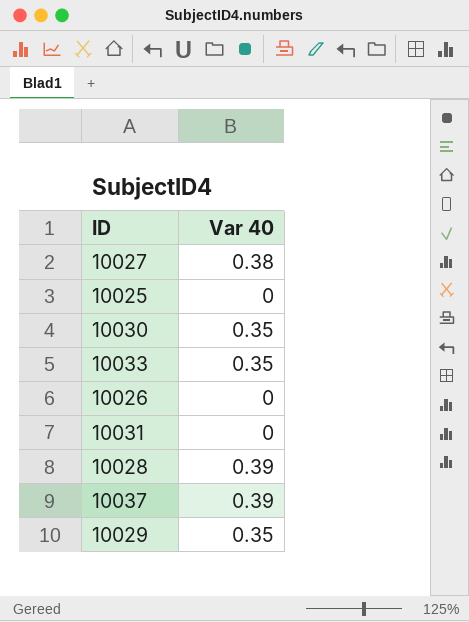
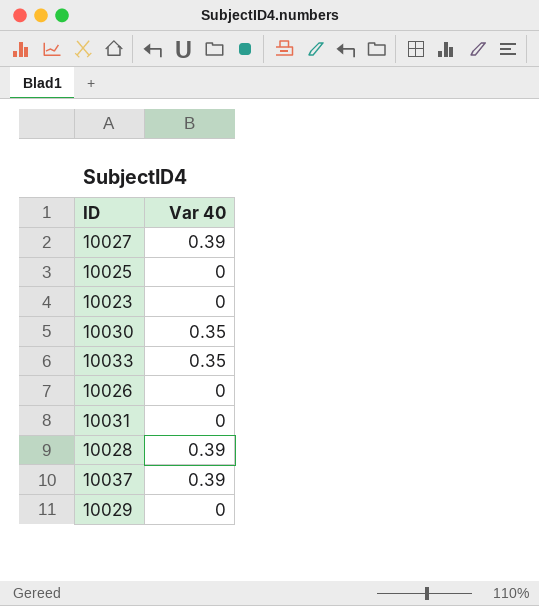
10027 | Var 40: 0.38 -> 0.39
row 10023: none -> 0
10029 | Var 40: 0.35 -> 0

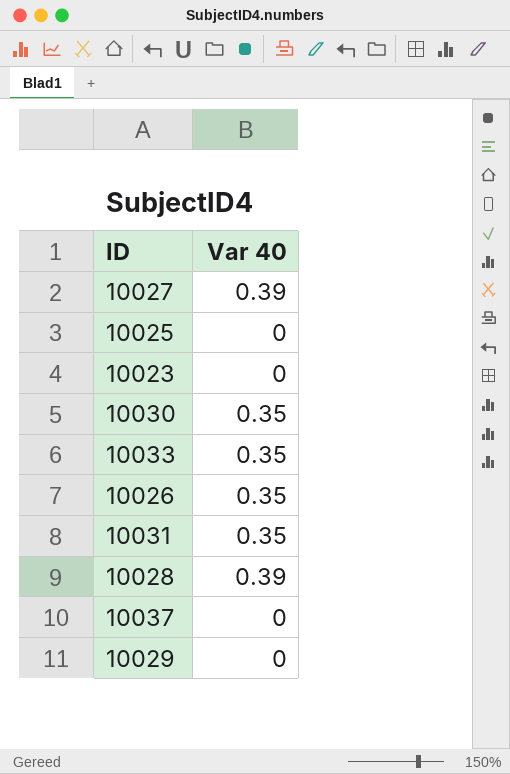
10026 | Var 40: 0 -> 0.35
10031 | Var 40: 0 -> 0.35
10037 | Var 40: 0.39 -> 0

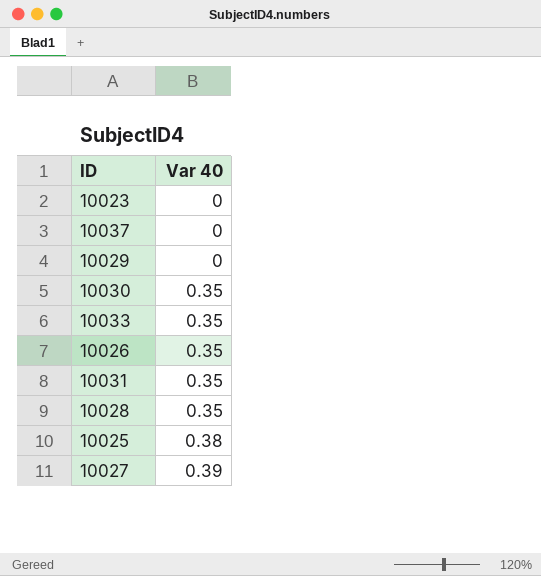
row order: none -> Var 40 ascending
10028 | Var 40: 0.39 -> 0.35
10025 | Var 40: 0 -> 0.38

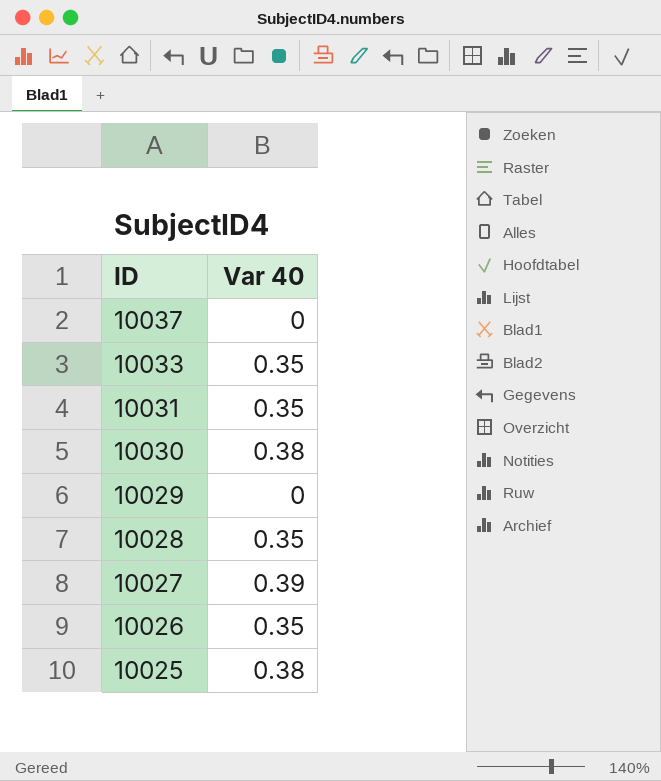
row order: Var 40 ascending -> ID descending
row 10023: 0 -> none
10030 | Var 40: 0.35 -> 0.38

